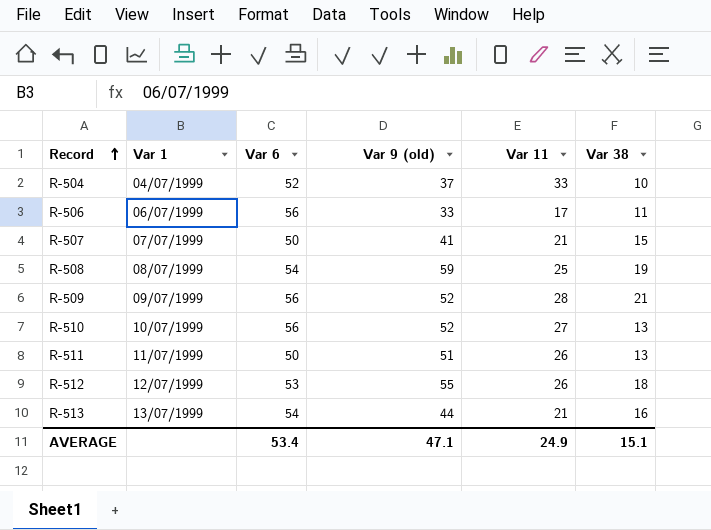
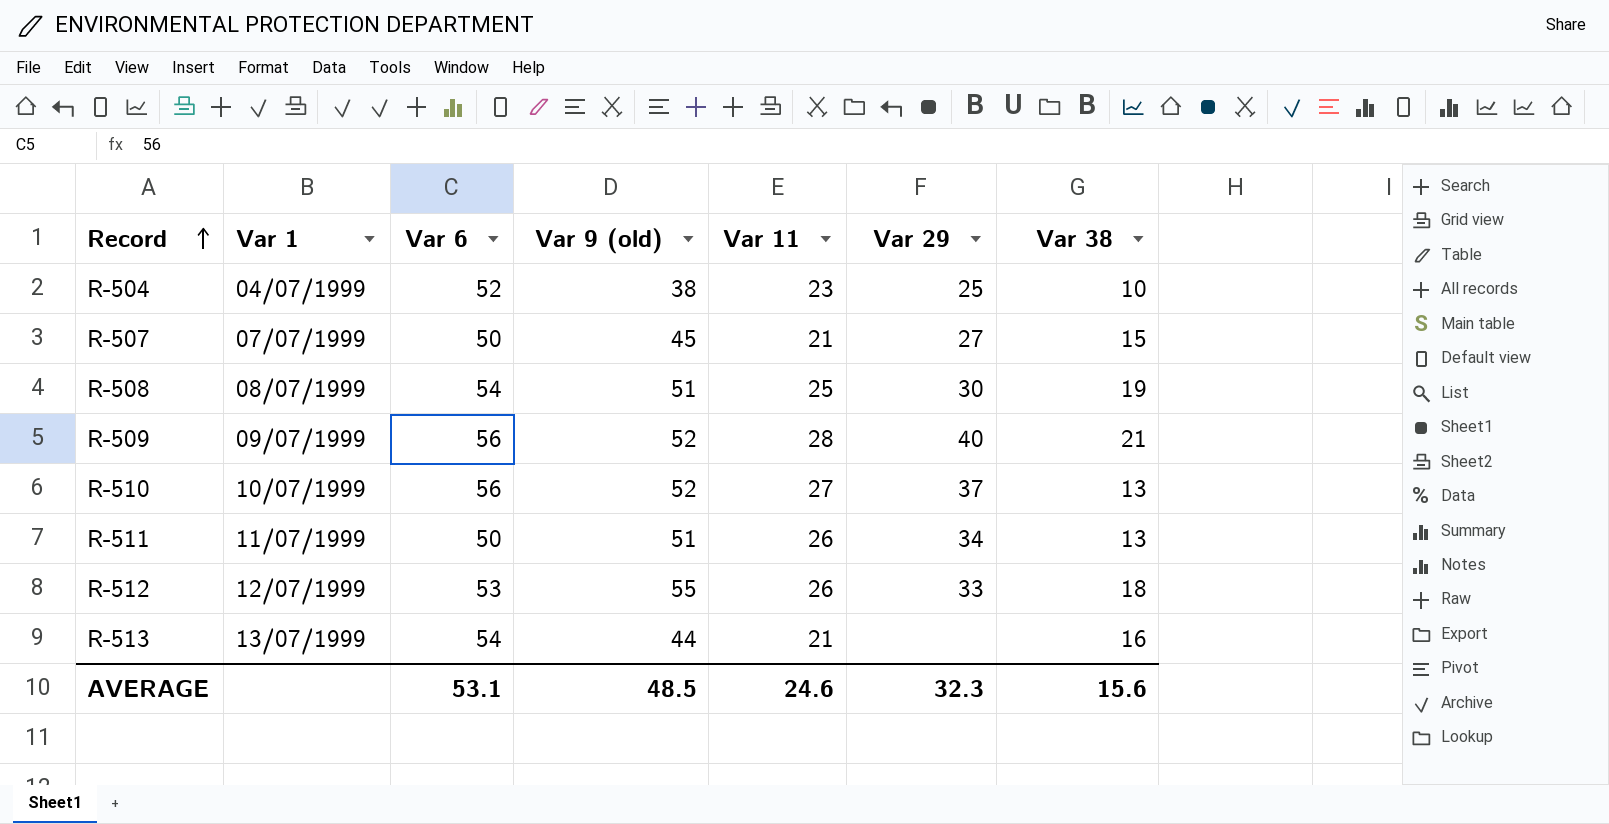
column Var 29 | position: none -> 6
row R-506: 06/07/1999 | 56 | 33 | 17 | 11 -> none
R-504 | Var 9 (old): 37 -> 38
R-504 | Var 11: 33 -> 23
R-507 | Var 9 (old): 41 -> 45
R-508 | Var 9 (old): 59 -> 51
AVERAGE | Var 6: 53.4 -> 53.1
AVERAGE | Var 9 (old): 47.1 -> 48.5
AVERAGE | Var 11: 24.9 -> 24.6
AVERAGE | Var 38: 15.1 -> 15.6

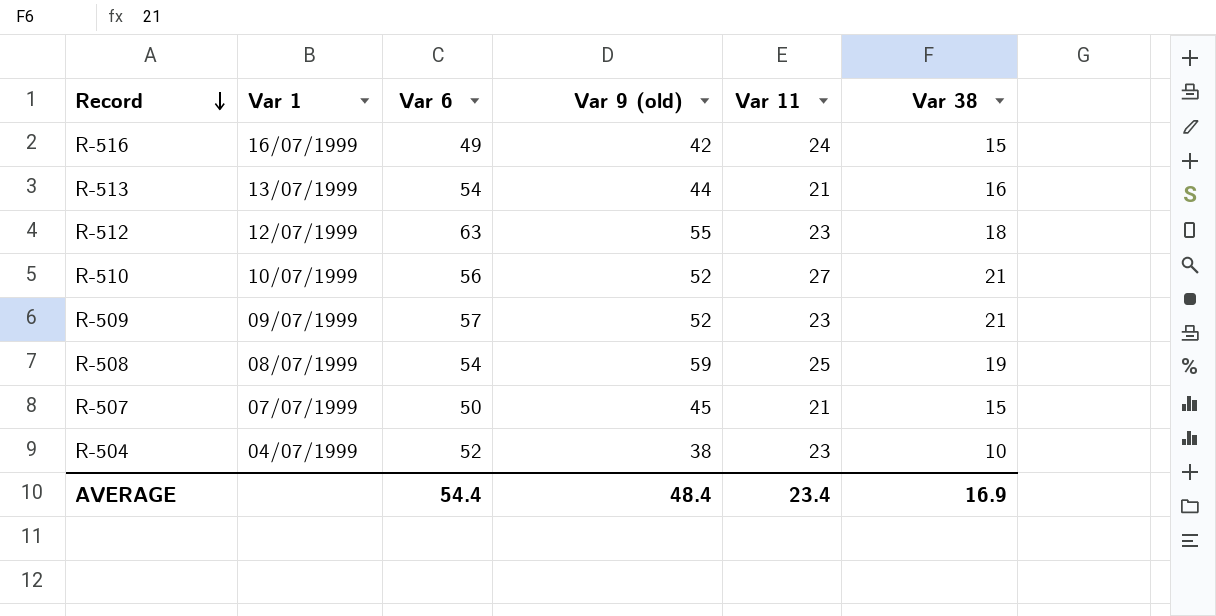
row order: Record ascending -> Record descending
column Var 29 | position: 6 -> none
row R-511: 11/07/1999 | 50 | 51 | 26 | 34 | 13 -> none
row R-516: none -> 16/07/1999 | 49 | 42 | 24 | 15
R-512 | Var 6: 53 -> 63
R-512 | Var 11: 26 -> 23
R-510 | Var 38: 13 -> 21
R-509 | Var 6: 56 -> 57
R-509 | Var 11: 28 -> 23
R-508 | Var 9 (old): 51 -> 59
AVERAGE | Var 6: 53.1 -> 54.4
AVERAGE | Var 9 (old): 48.5 -> 48.4
AVERAGE | Var 11: 24.6 -> 23.4
AVERAGE | Var 38: 15.6 -> 16.9

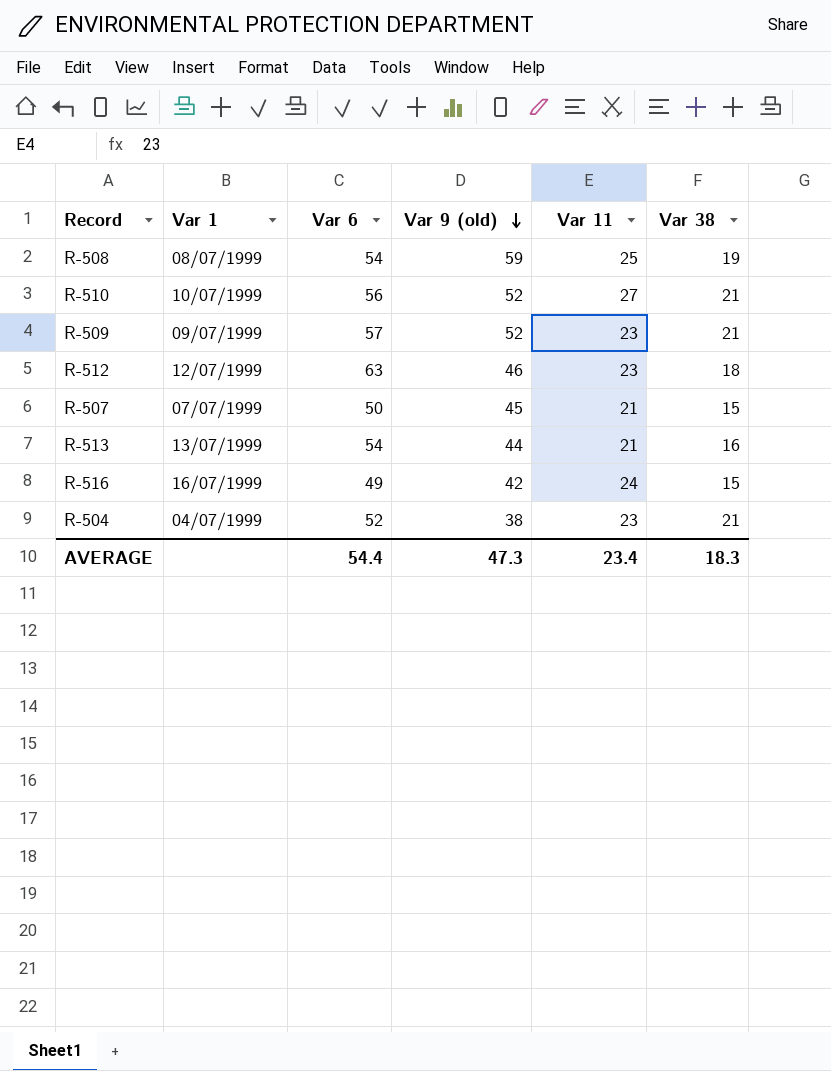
row order: Record descending -> Var 9 (old) descending
R-512 | Var 9 (old): 55 -> 46
R-504 | Var 38: 10 -> 21
AVERAGE | Var 9 (old): 48.4 -> 47.3
AVERAGE | Var 38: 16.9 -> 18.3

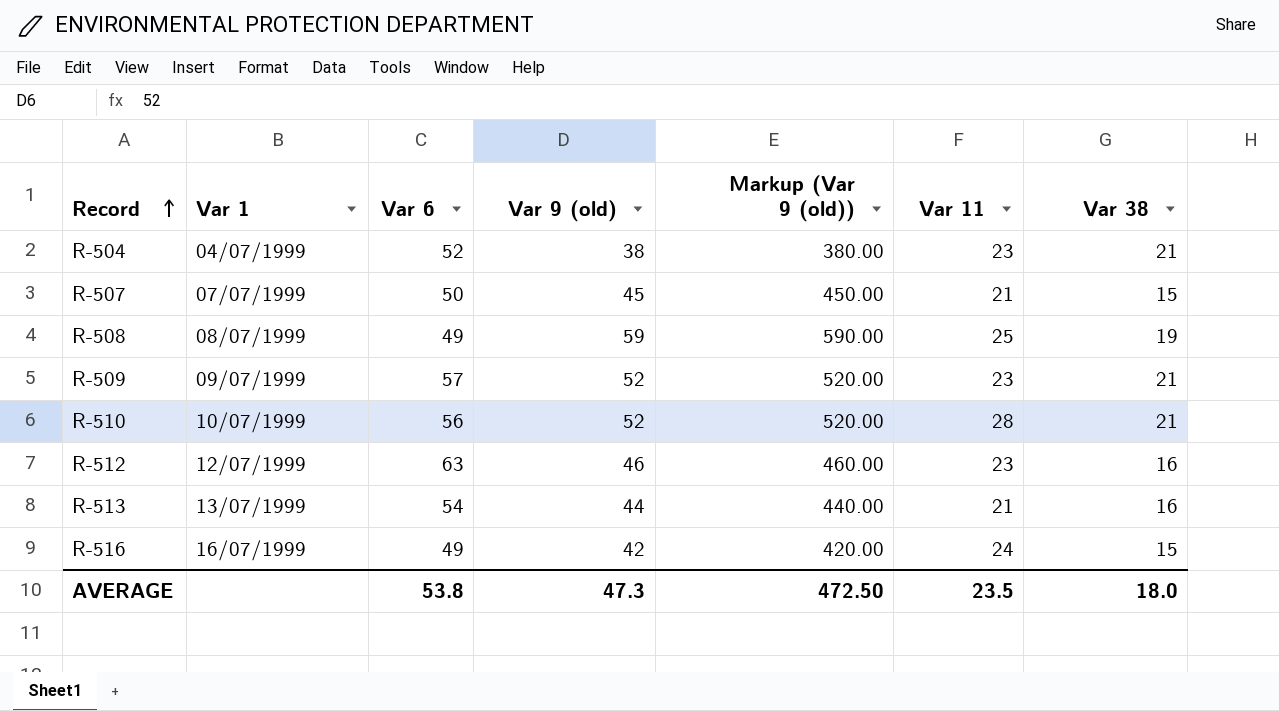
row order: Var 9 (old) descending -> Record ascending
column Markup (Var 9 (old)) | formula: none -> [Var 9 (old)] * 10
R-508 | Var 6: 54 -> 49
R-510 | Var 11: 27 -> 28
R-512 | Var 38: 18 -> 16
AVERAGE | Var 6: 54.4 -> 53.8
AVERAGE | Var 11: 23.4 -> 23.5
AVERAGE | Var 38: 18.3 -> 18.0

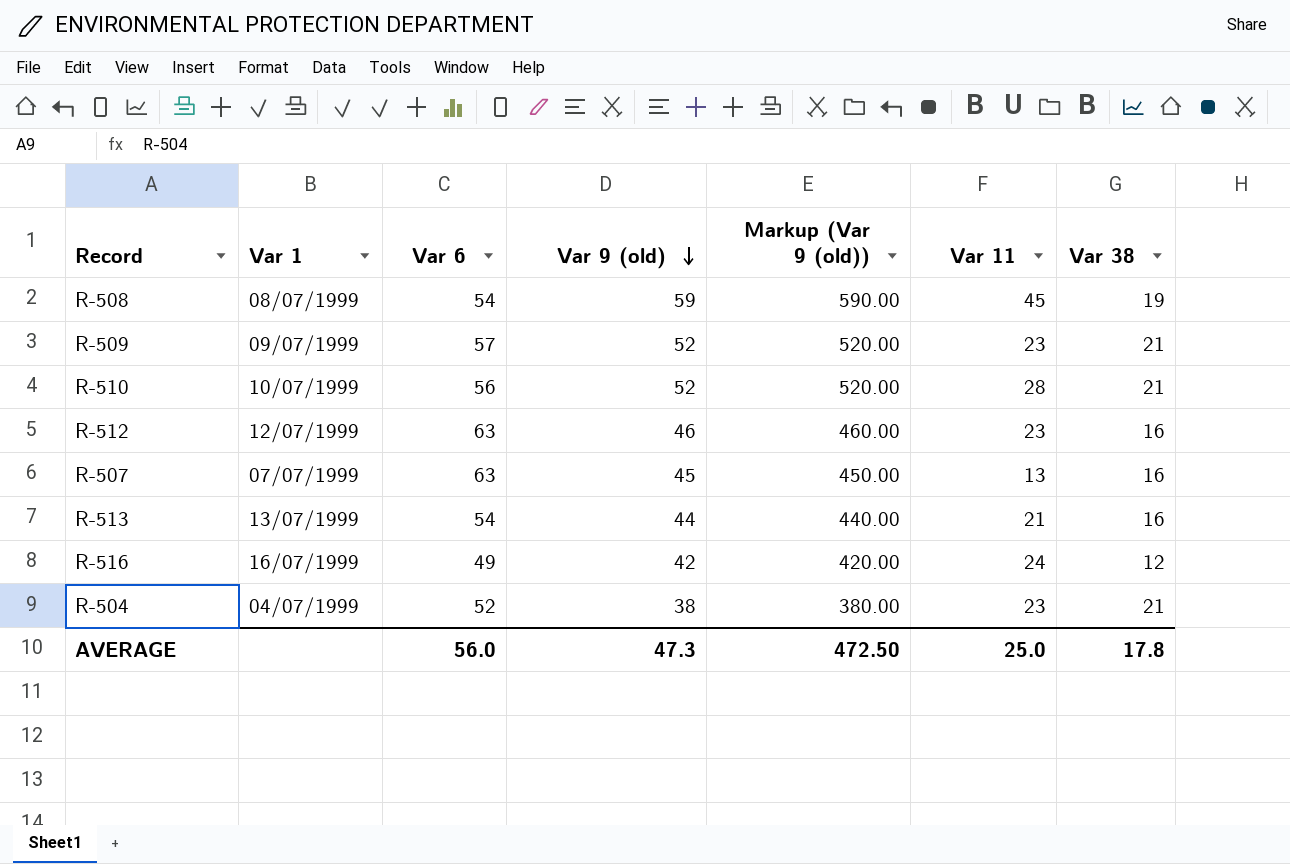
row order: Record ascending -> Var 9 (old) descending
R-508 | Var 6: 49 -> 54
R-508 | Var 11: 25 -> 45
R-507 | Var 6: 50 -> 63
R-507 | Var 11: 21 -> 13
R-507 | Var 38: 15 -> 16
R-516 | Var 38: 15 -> 12
AVERAGE | Var 6: 53.8 -> 56.0
AVERAGE | Var 11: 23.5 -> 25.0
AVERAGE | Var 38: 18.0 -> 17.8

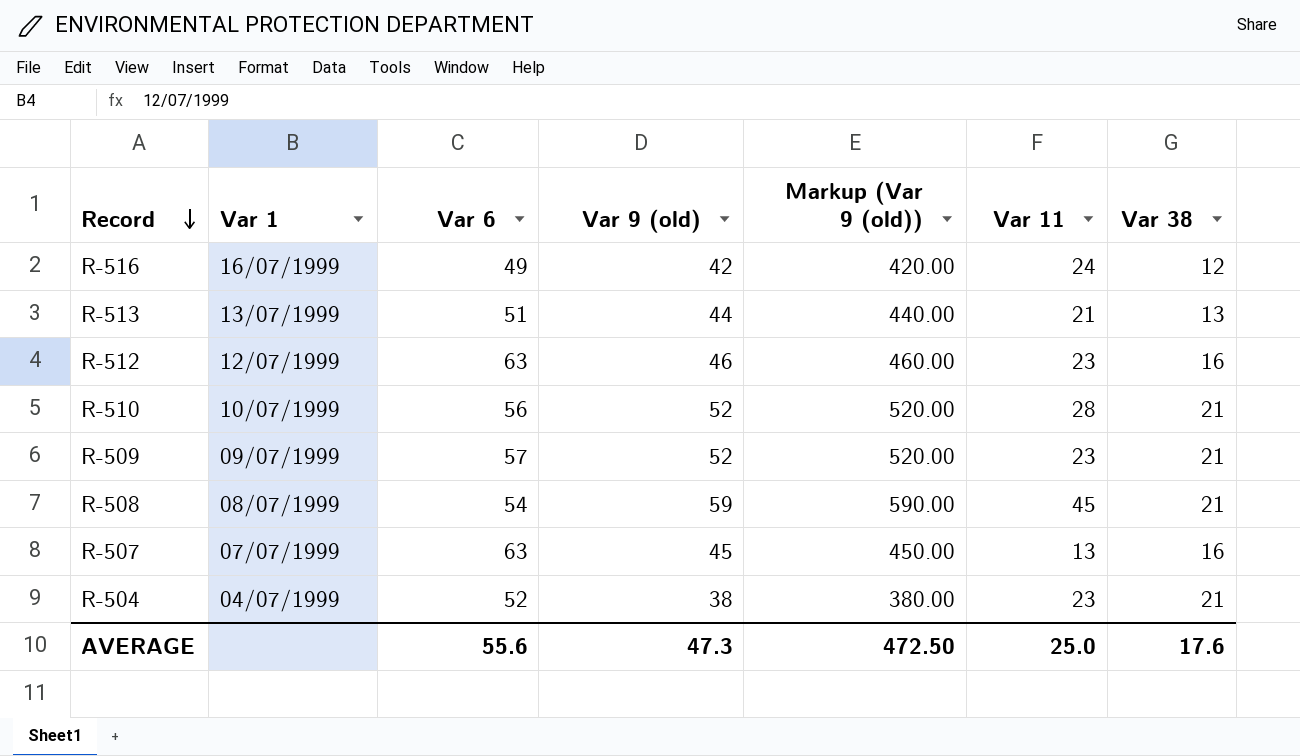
row order: Var 9 (old) descending -> Record descending
R-513 | Var 6: 54 -> 51
R-513 | Var 38: 16 -> 13
R-508 | Var 38: 19 -> 21
AVERAGE | Var 6: 56.0 -> 55.6
AVERAGE | Var 38: 17.8 -> 17.6

